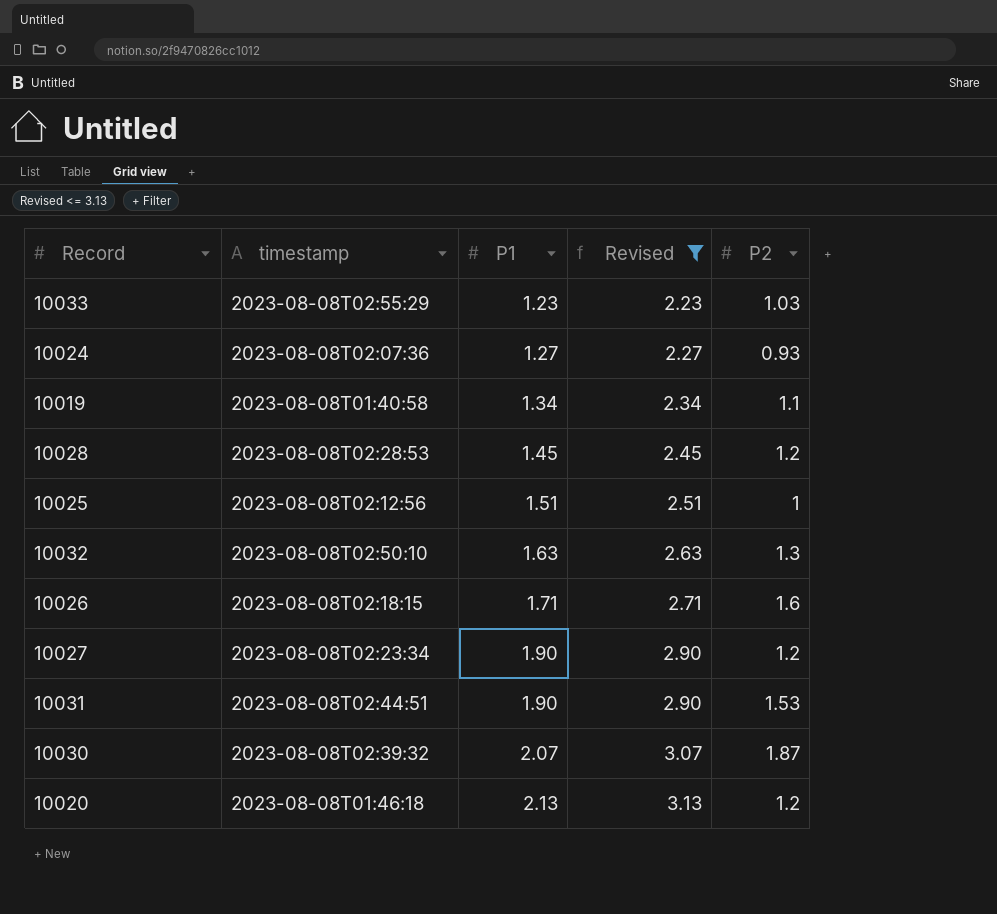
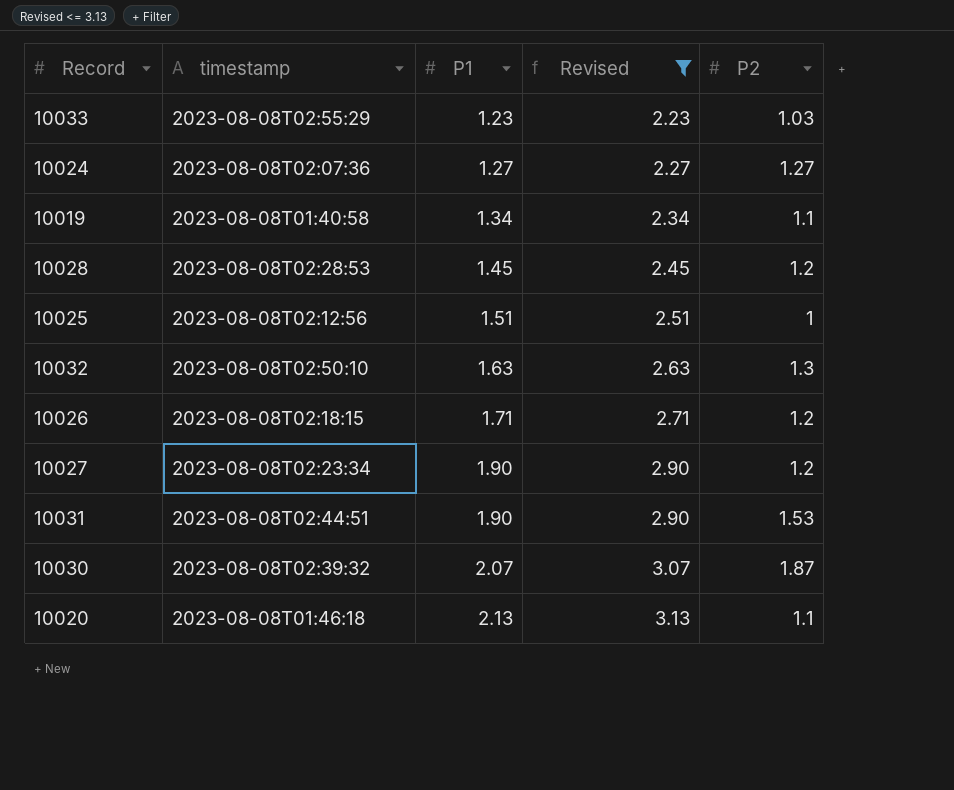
10024 | P2: 0.93 -> 1.27
10026 | P2: 1.6 -> 1.2
10020 | P2: 1.2 -> 1.1

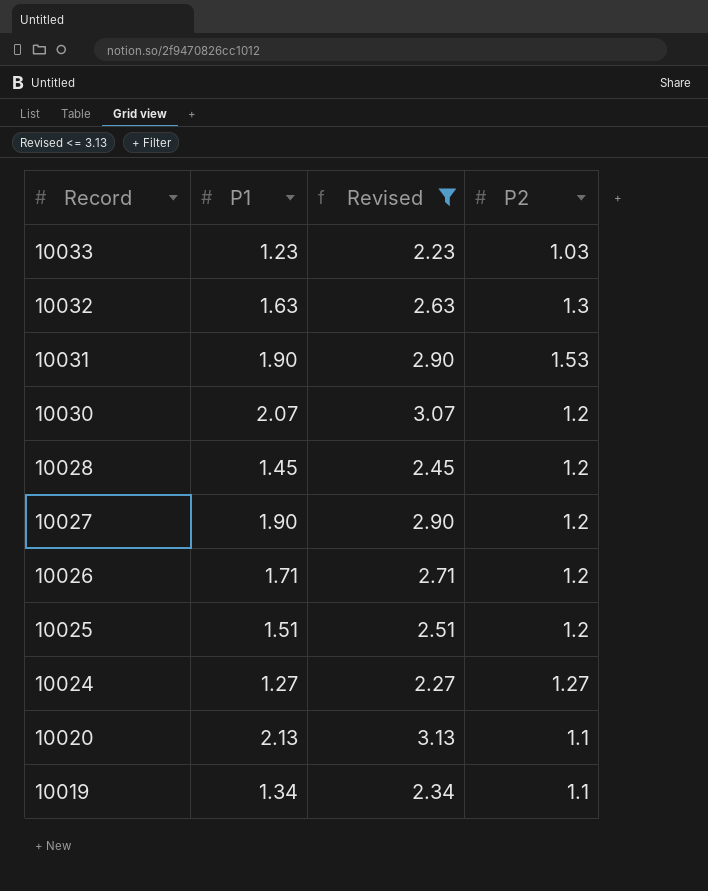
row order: P1 ascending -> Record descending
column timestamp | position: 2 -> none
10030 | P2: 1.87 -> 1.2
10025 | P2: 1 -> 1.2

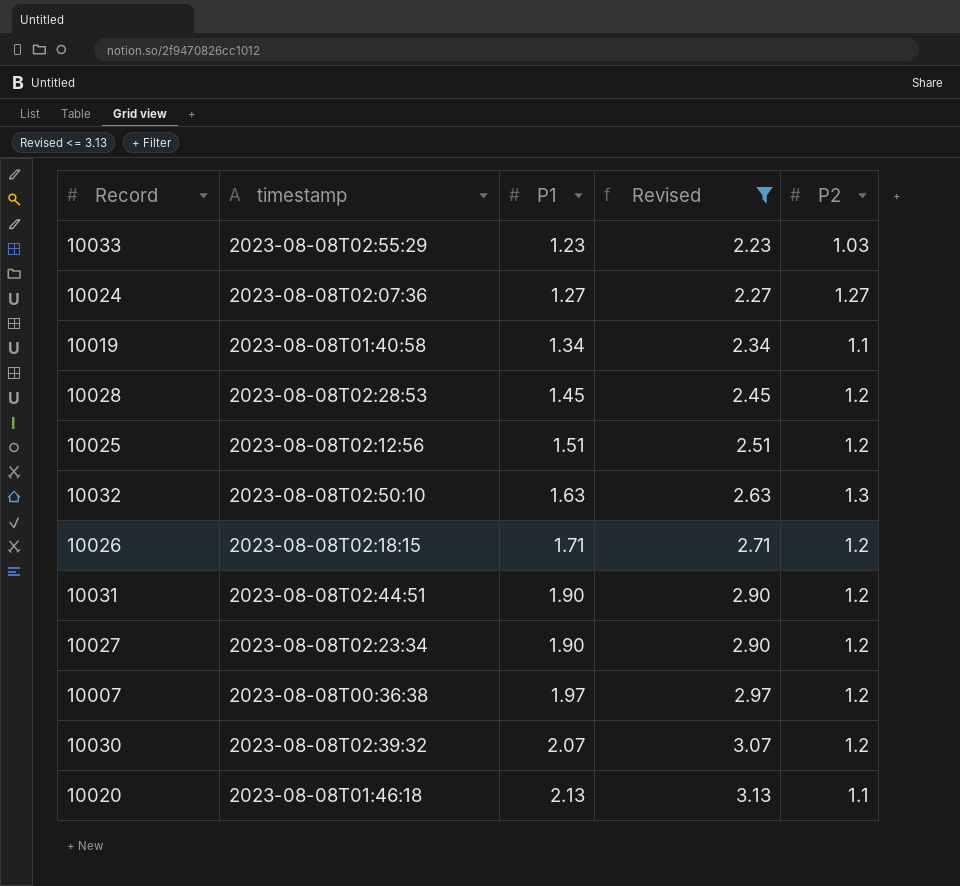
row order: Record descending -> P1 ascending
column timestamp | position: none -> 2
10031 | P2: 1.53 -> 1.2
row 10007: none -> 2023-08-08T00:36:38 | 1.97 | 2.97 | 1.2

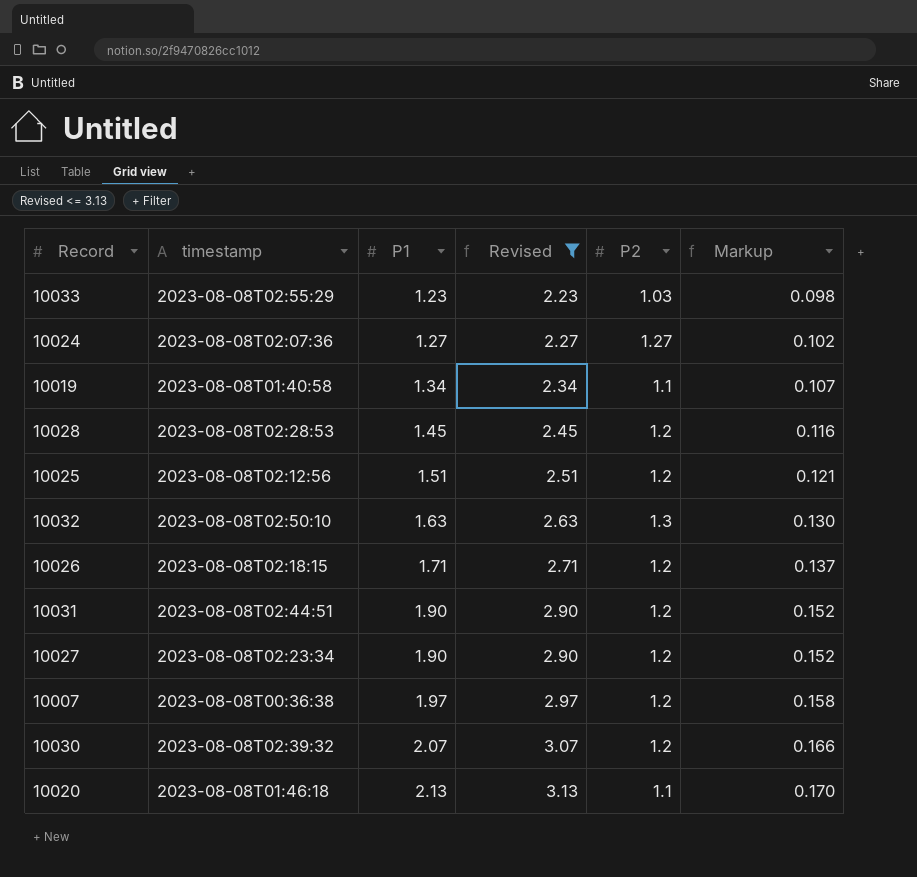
column Markup | formula: none -> [P1] * 0.08

